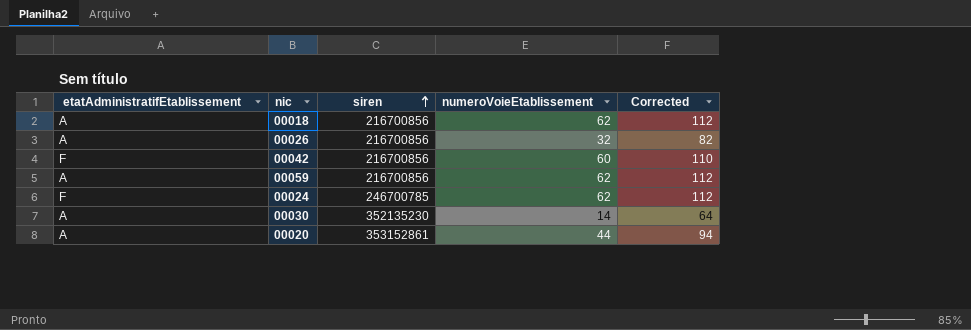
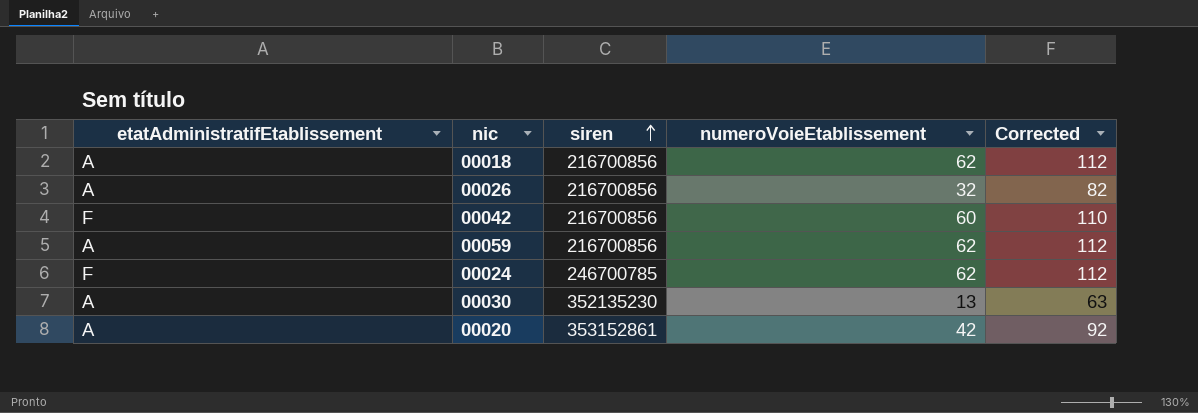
00030 | numeroVoieEtablissement: 14 -> 13
00030 | Corrected: 64 -> 63
00020 | numeroVoieEtablissement: 44 -> 42
00020 | Corrected: 94 -> 92

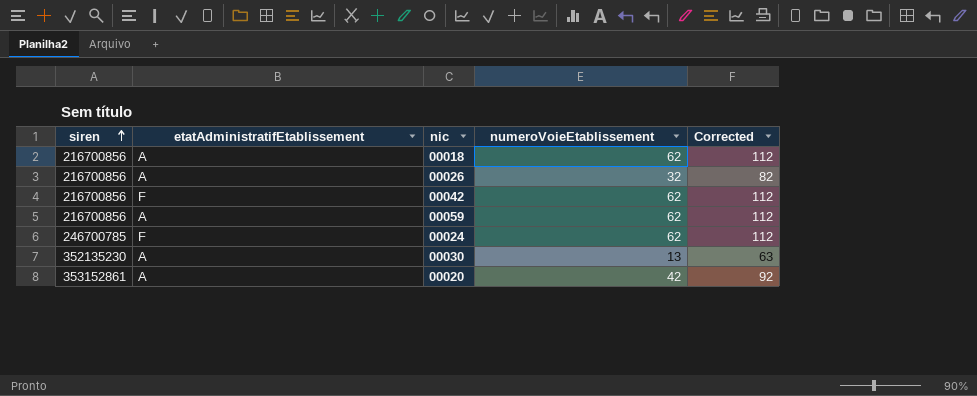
column siren | position: 3 -> 1
00042 | numeroVoieEtablissement: 60 -> 62
00042 | Corrected: 110 -> 112

